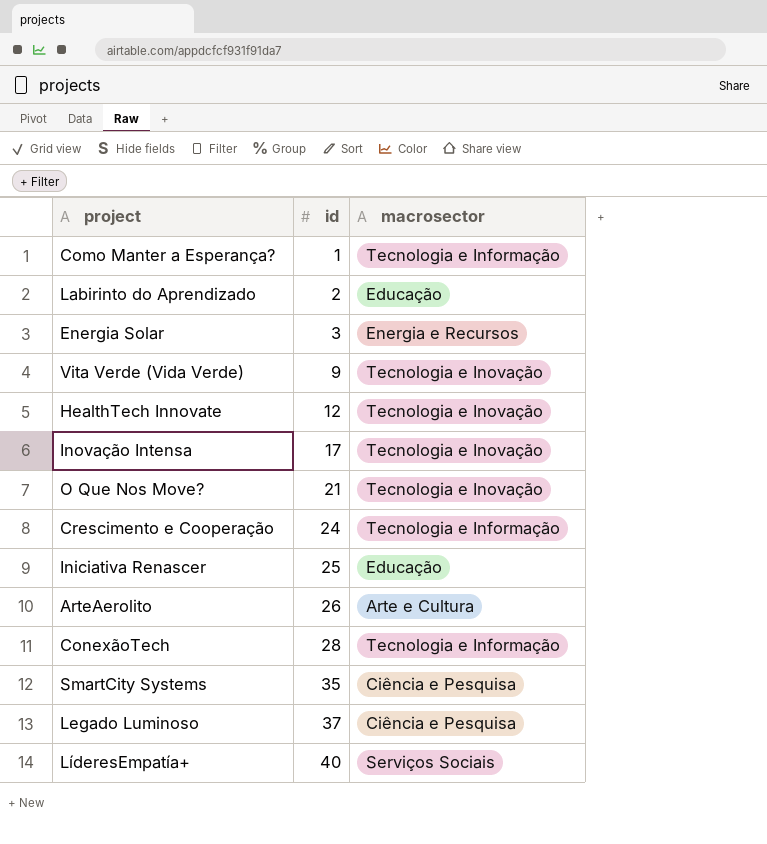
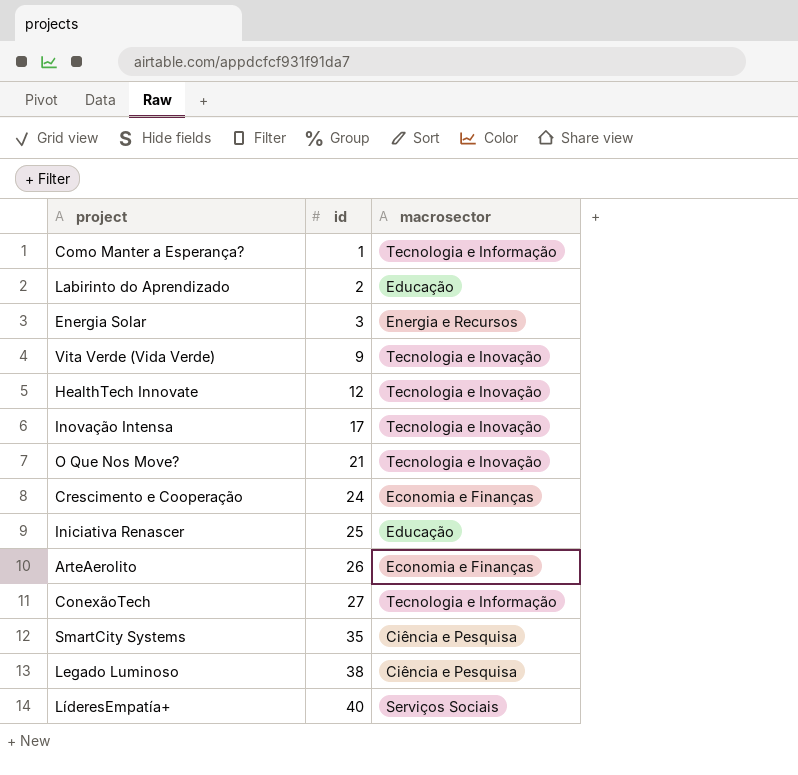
Crescimento e Cooperação | macrosector: Tecnologia e Informação -> Economia e Finanças
ArteAerolito | macrosector: Arte e Cultura -> Economia e Finanças
ConexãoTech | id: 28 -> 27
Legado Luminoso | id: 37 -> 38

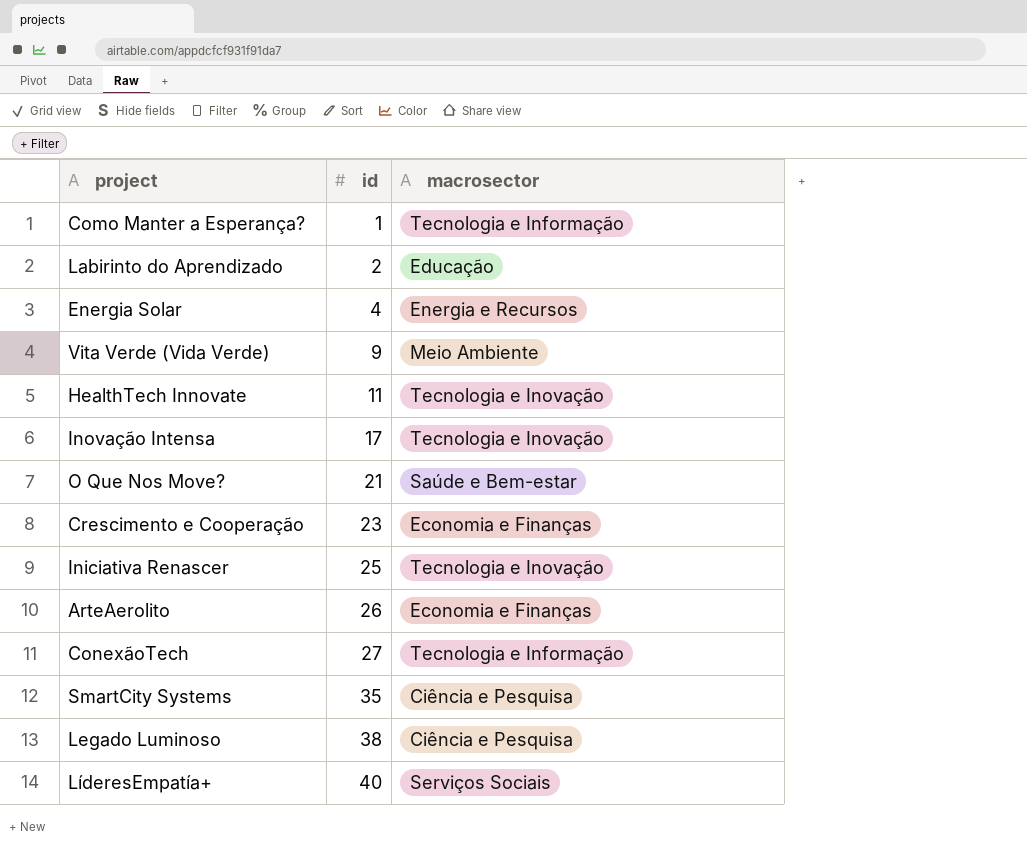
Energia Solar | id: 3 -> 4
Vita Verde (Vida Verde) | macrosector: Tecnologia e Inovação -> Meio Ambiente
HealthTech Innovate | id: 12 -> 11
O Que Nos Move? | macrosector: Tecnologia e Inovação -> Saúde e Bem-estar
Crescimento e Cooperação | id: 24 -> 23
Iniciativa Renascer | macrosector: Educação -> Tecnologia e Inovação

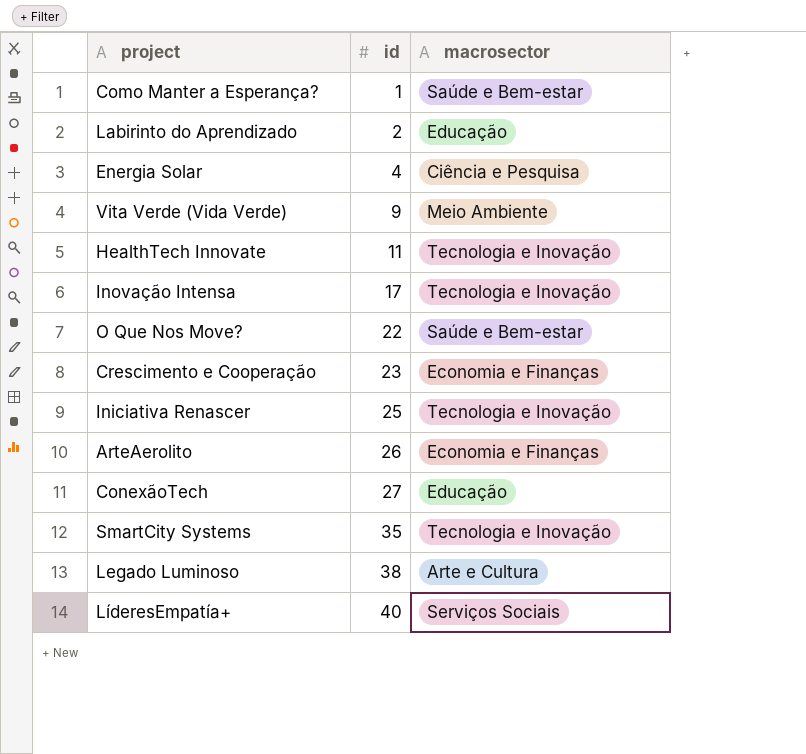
Como Manter a Esperança? | macrosector: Tecnologia e Informação -> Saúde e Bem-estar
Energia Solar | macrosector: Energia e Recursos -> Ciência e Pesquisa
O Que Nos Move? | id: 21 -> 22
ConexãoTech | macrosector: Tecnologia e Informação -> Educação
SmartCity Systems | macrosector: Ciência e Pesquisa -> Tecnologia e Inovação
Legado Luminoso | macrosector: Ciência e Pesquisa -> Arte e Cultura

